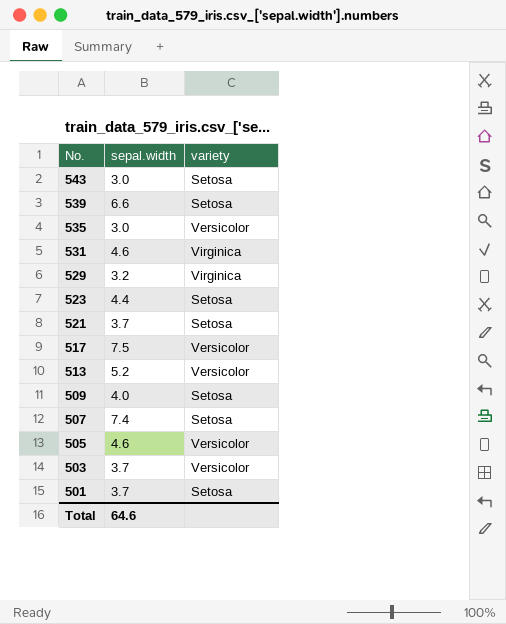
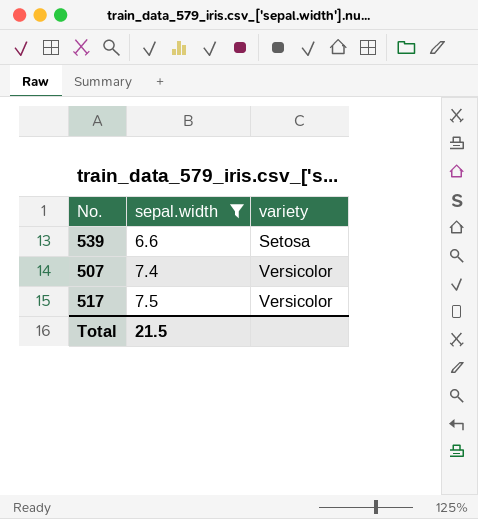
filter: none -> sepal.width >= 6.6
row order: No. descending -> sepal.width ascending
507 | variety: Setosa -> Versicolor
Total | sepal.width: 64.6 -> 21.5

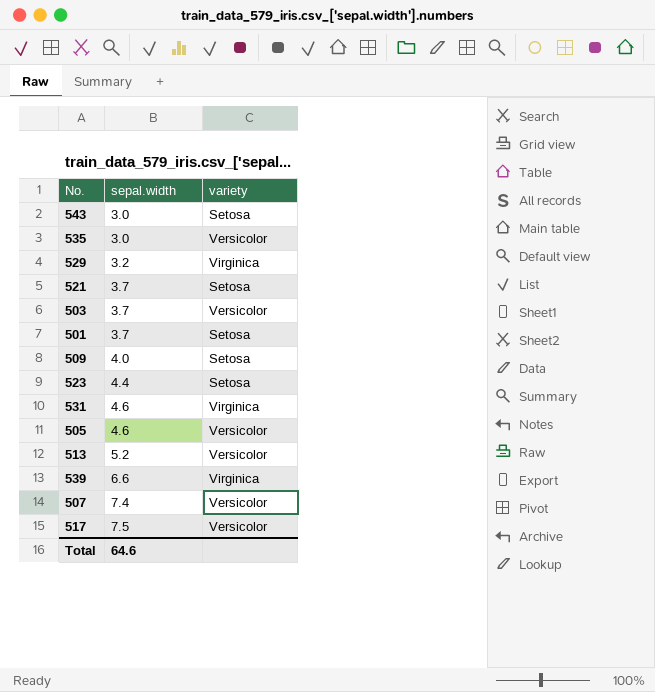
filter: sepal.width >= 6.6 -> none
539 | variety: Setosa -> Virginica
Total | sepal.width: 21.5 -> 64.6

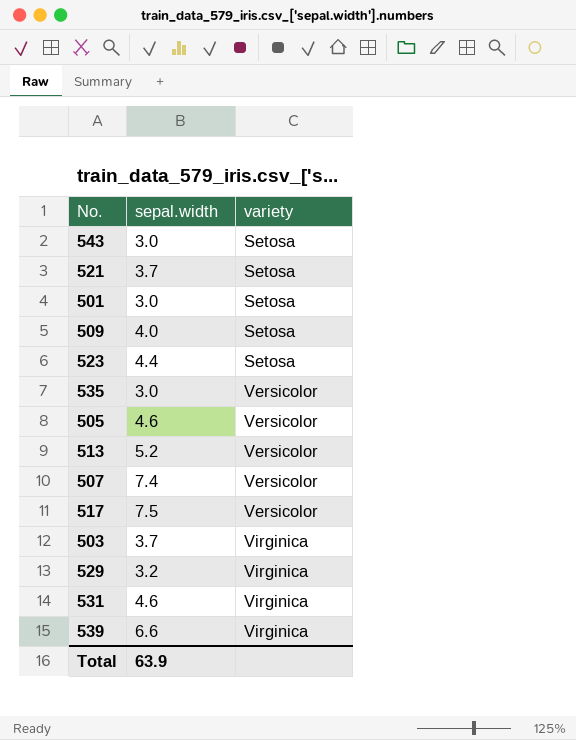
row order: sepal.width ascending -> variety ascending
501 | sepal.width: 3.7 -> 3.0
503 | variety: Versicolor -> Virginica
Total | sepal.width: 64.6 -> 63.9

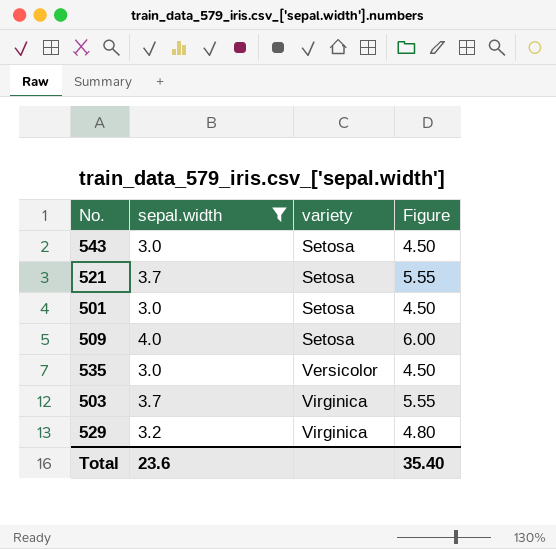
filter: none -> sepal.width <= 4.0
column Figure | formula: none -> [sepal.width] * 1.5
Total | sepal.width: 63.9 -> 23.6

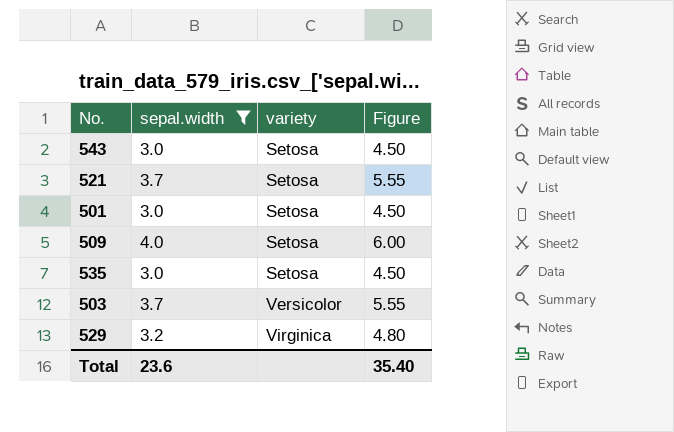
535 | variety: Versicolor -> Setosa
503 | variety: Virginica -> Versicolor

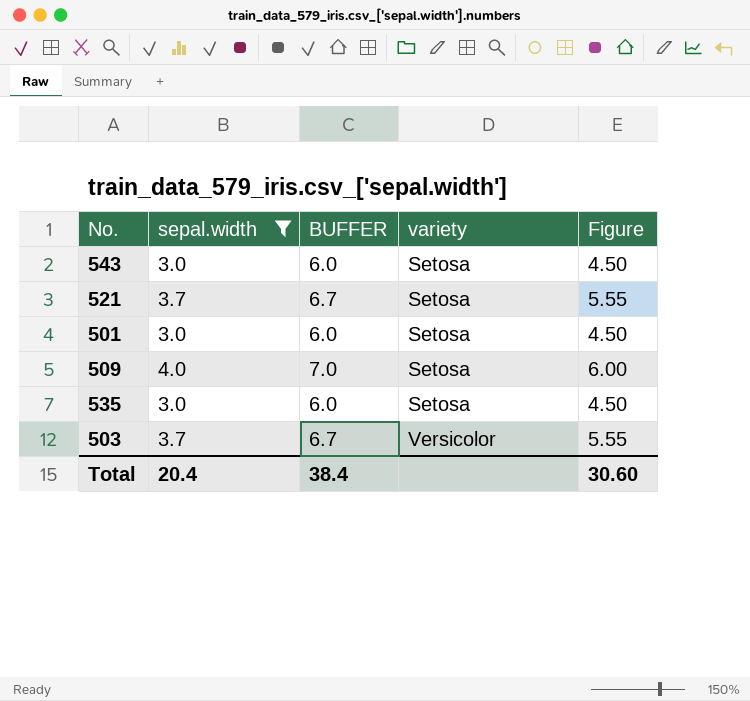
column BUFFER | formula: none -> [sepal.width] + 3
row 529: 3.2 | Virginica | 4.80 -> none
Total | sepal.width: 23.6 -> 20.4
Total | Figure: 35.40 -> 30.60

